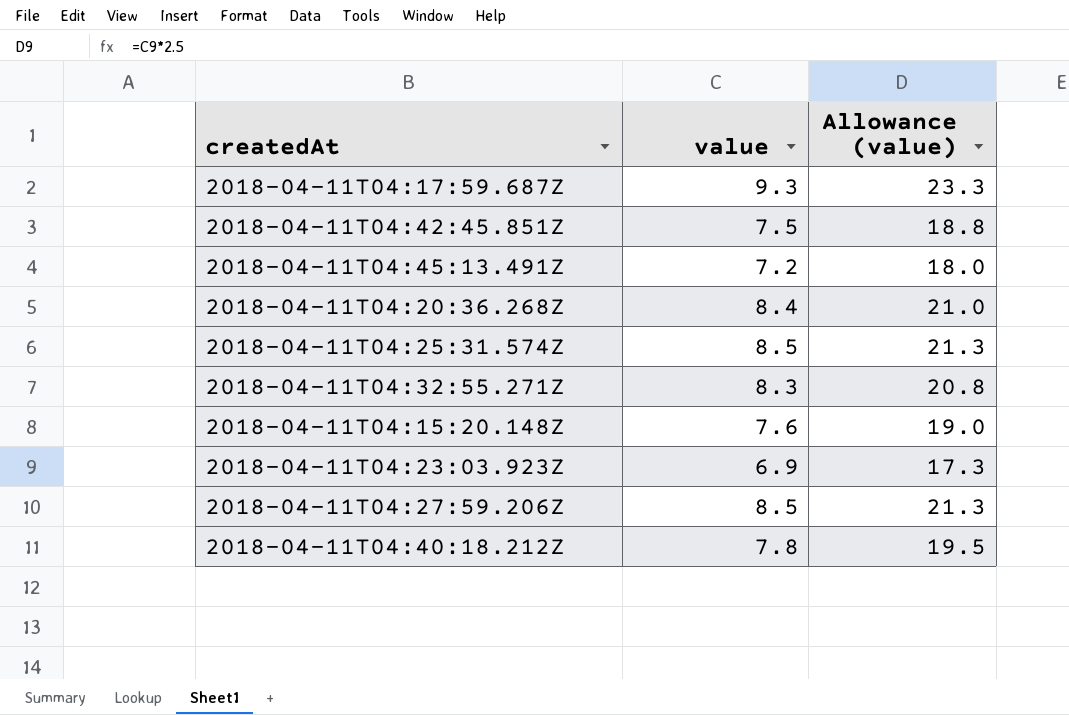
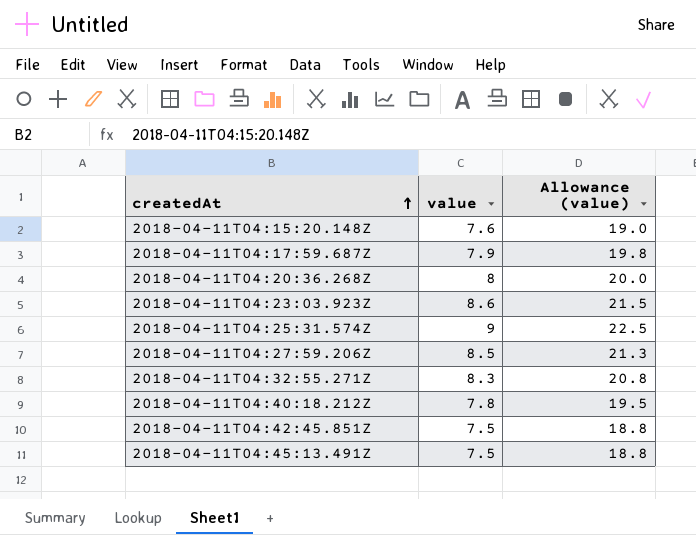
row order: none -> createdAt ascending
2018-04-11T04:17:59.687Z | value: 9.3 -> 7.9
2018-04-11T04:17:59.687Z | Allowance (value): 23.3 -> 19.8
2018-04-11T04:20:36.268Z | value: 8.4 -> 8
2018-04-11T04:20:36.268Z | Allowance (value): 21.0 -> 20.0
2018-04-11T04:23:03.923Z | value: 6.9 -> 8.6
2018-04-11T04:23:03.923Z | Allowance (value): 17.3 -> 21.5
2018-04-11T04:25:31.574Z | value: 8.5 -> 9
2018-04-11T04:25:31.574Z | Allowance (value): 21.3 -> 22.5
2018-04-11T04:45:13.491Z | value: 7.2 -> 7.5
2018-04-11T04:45:13.491Z | Allowance (value): 18.0 -> 18.8

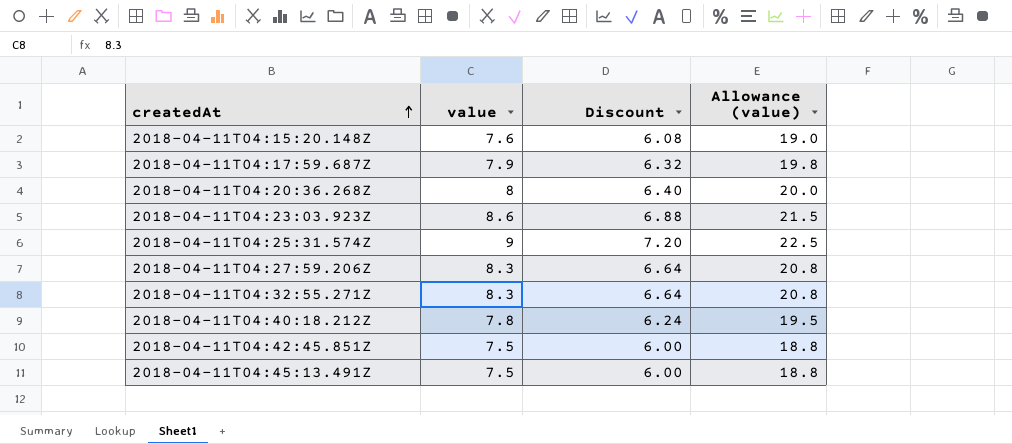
column Discount | formula: none -> [value] * 0.8
2018-04-11T04:27:59.206Z | value: 8.5 -> 8.3
2018-04-11T04:27:59.206Z | Allowance (value): 21.3 -> 20.8

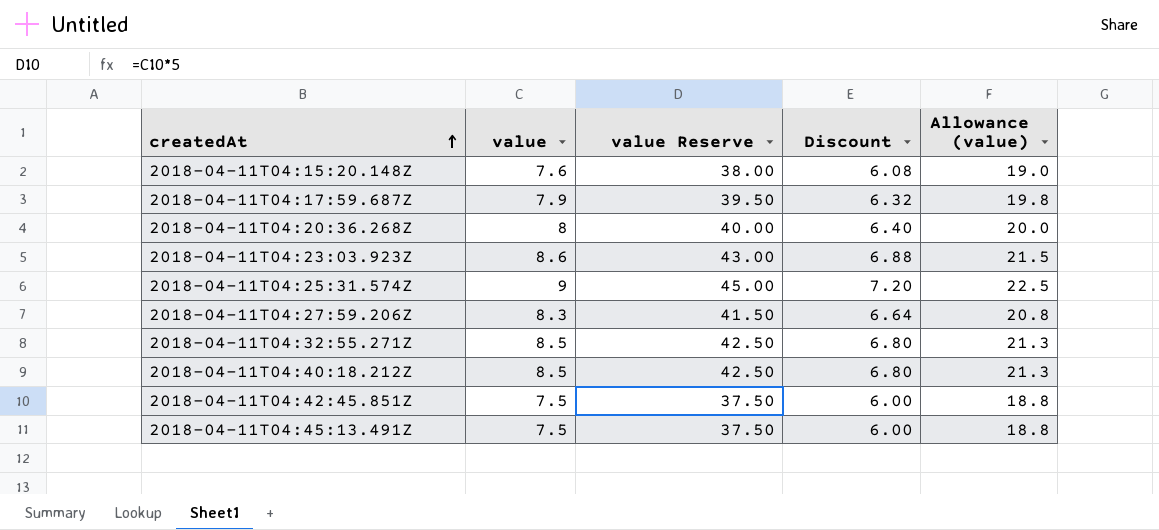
column value Reserve | formula: none -> [value] * 5
2018-04-11T04:32:55.271Z | value: 8.3 -> 8.5
2018-04-11T04:32:55.271Z | Discount: 6.64 -> 6.80
2018-04-11T04:32:55.271Z | Allowance (value): 20.8 -> 21.3
2018-04-11T04:40:18.212Z | value: 7.8 -> 8.5
2018-04-11T04:40:18.212Z | Discount: 6.24 -> 6.80
2018-04-11T04:40:18.212Z | Allowance (value): 19.5 -> 21.3

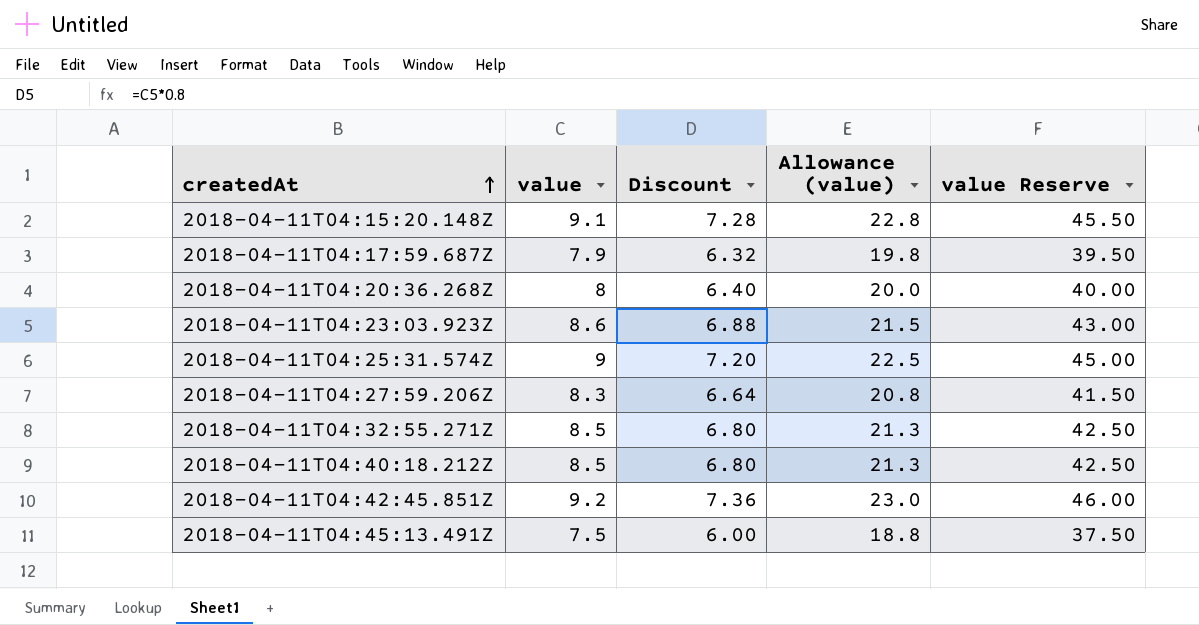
column value Reserve | position: 3 -> 5
2018-04-11T04:15:20.148Z | value: 7.6 -> 9.1
2018-04-11T04:15:20.148Z | Discount: 6.08 -> 7.28
2018-04-11T04:15:20.148Z | Allowance (value): 19.0 -> 22.8
2018-04-11T04:15:20.148Z | value Reserve: 38.00 -> 45.50
2018-04-11T04:42:45.851Z | value: 7.5 -> 9.2
2018-04-11T04:42:45.851Z | Discount: 6.00 -> 7.36
2018-04-11T04:42:45.851Z | Allowance (value): 18.8 -> 23.0
2018-04-11T04:42:45.851Z | value Reserve: 37.50 -> 46.00

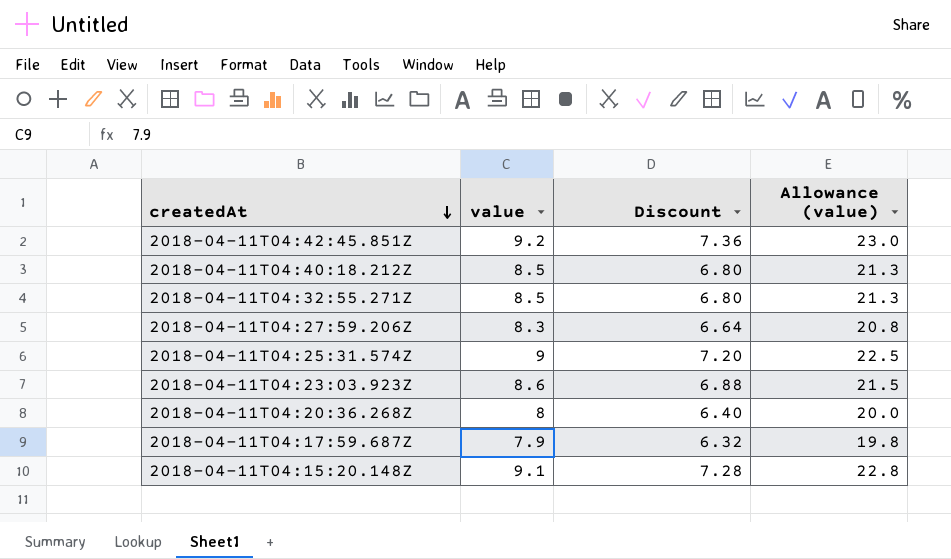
row order: createdAt ascending -> createdAt descending
column value Reserve | formula: [value] * 5 -> none
row 2018-04-11T04:45:13.491Z: 7.5 | 6.00 | 18.8 | 37.50 -> none

